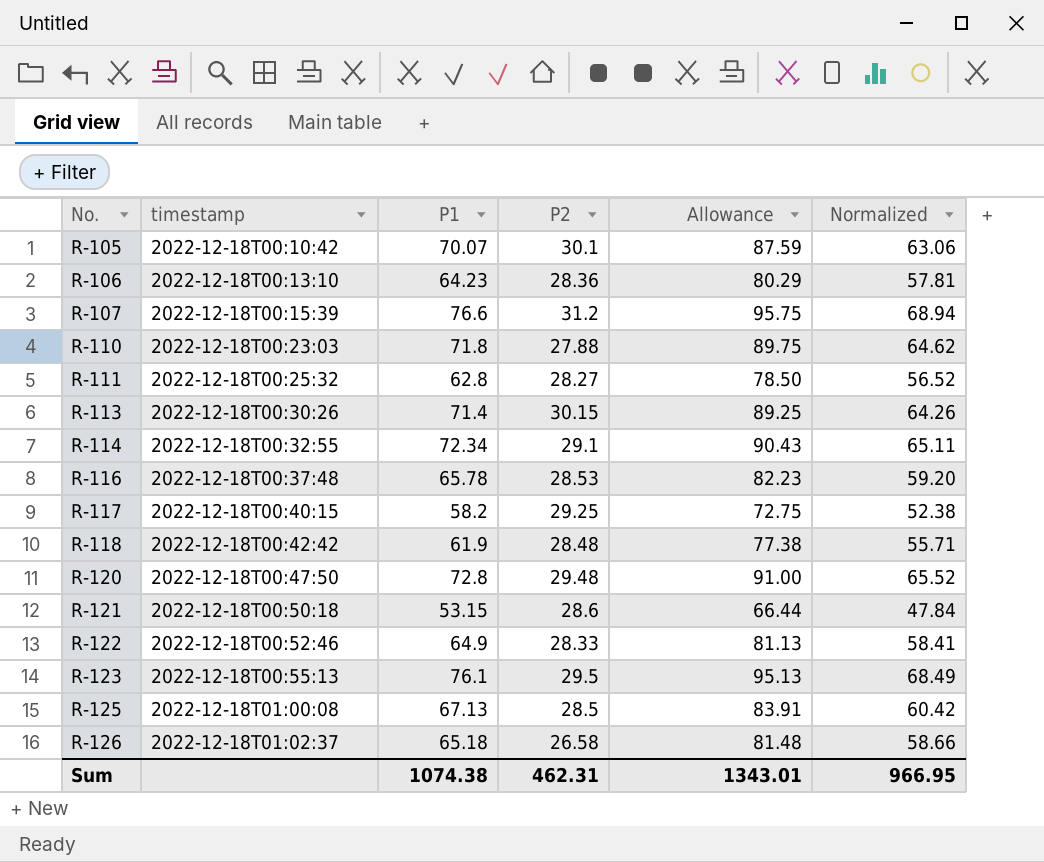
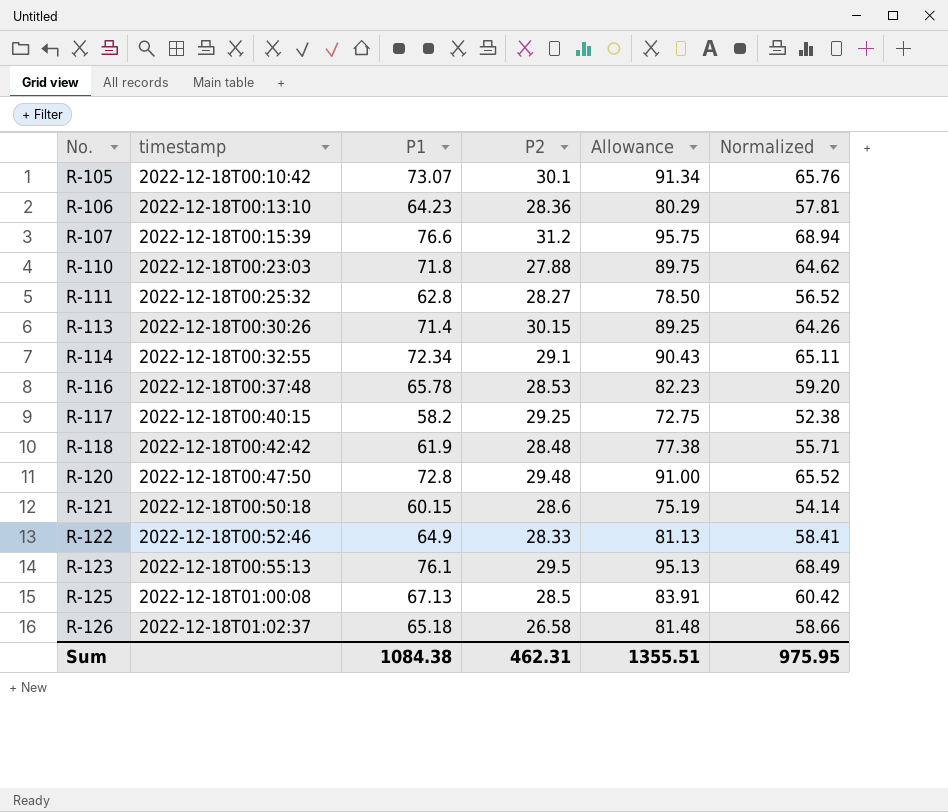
R-105 | P1: 70.07 -> 73.07
R-105 | Allowance: 87.59 -> 91.34
R-105 | Normalized: 63.06 -> 65.76
R-121 | P1: 53.15 -> 60.15
R-121 | Allowance: 66.44 -> 75.19
R-121 | Normalized: 47.84 -> 54.14
Sum | P1: 1074.38 -> 1084.38
Sum | Allowance: 1343.01 -> 1355.51
Sum | Normalized: 966.95 -> 975.95

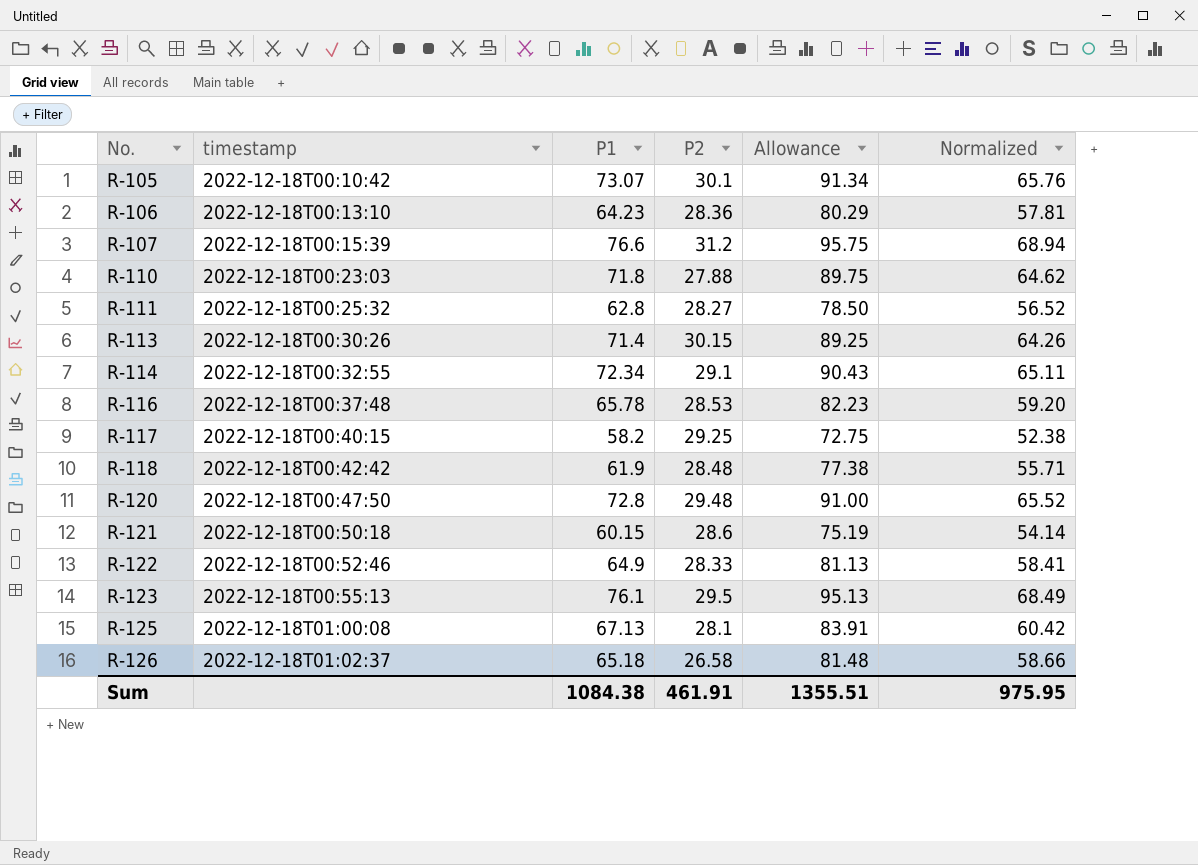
R-125 | P2: 28.5 -> 28.1
Sum | P2: 462.31 -> 461.91

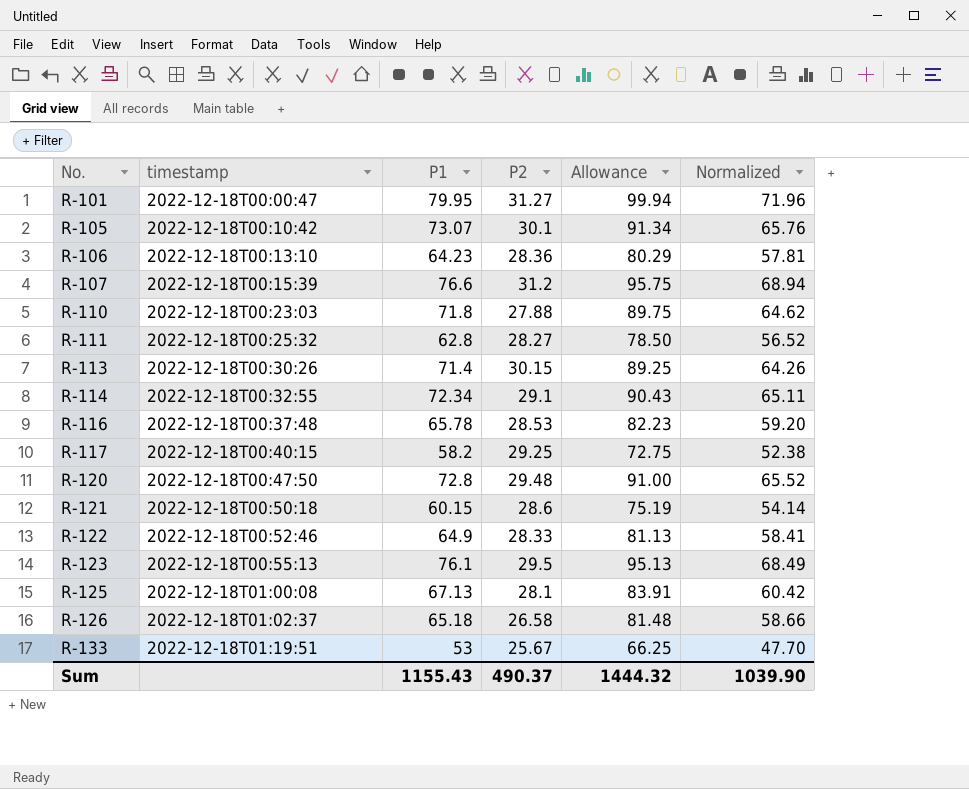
row R-118: 2022-12-18T00:42:42 | 61.9 | 28.48 | 77.38 | 55.71 -> none
row R-101: none -> 2022-12-18T00:00:47 | 79.95 | 31.27 | 99.94 | 71.96
row R-133: none -> 2022-12-18T01:19:51 | 53 | 25.67 | 66.25 | 47.70
Sum | P1: 1084.38 -> 1155.43
Sum | P2: 461.91 -> 490.37
Sum | Allowance: 1355.51 -> 1444.32
Sum | Normalized: 975.95 -> 1039.90

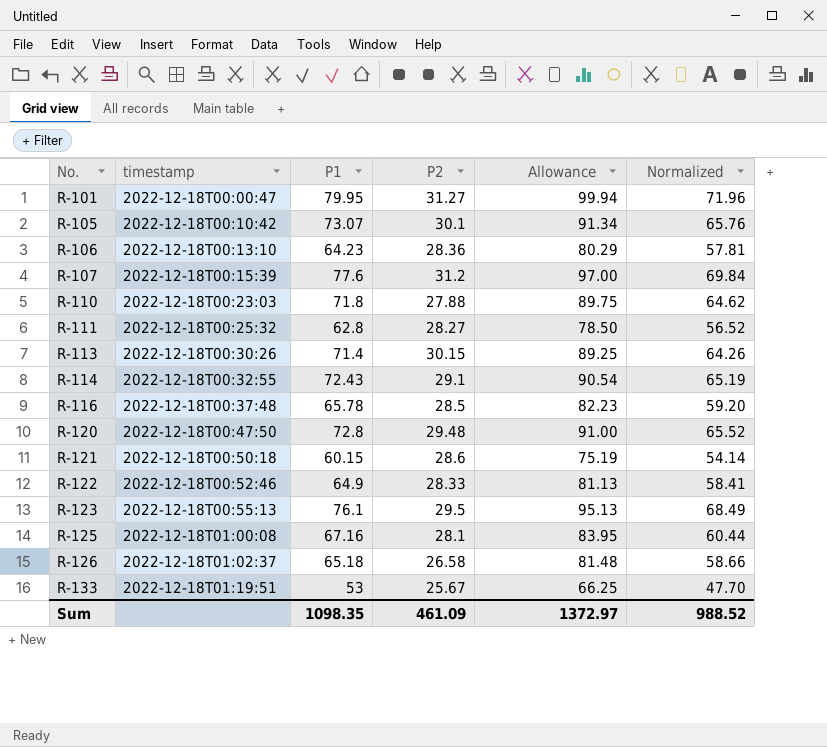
row R-117: 2022-12-18T00:40:15 | 58.2 | 29.25 | 72.75 | 52.38 -> none
R-107 | P1: 76.6 -> 77.6
R-107 | Allowance: 95.75 -> 97.00
R-107 | Normalized: 68.94 -> 69.84
R-114 | P1: 72.34 -> 72.43
R-114 | Allowance: 90.43 -> 90.54
R-114 | Normalized: 65.11 -> 65.19
R-116 | P2: 28.53 -> 28.5
R-125 | P1: 67.13 -> 67.16
R-125 | Allowance: 83.91 -> 83.95
R-125 | Normalized: 60.42 -> 60.44
Sum | P1: 1155.43 -> 1098.35
Sum | P2: 490.37 -> 461.09
Sum | Allowance: 1444.32 -> 1372.97
Sum | Normalized: 1039.90 -> 988.52

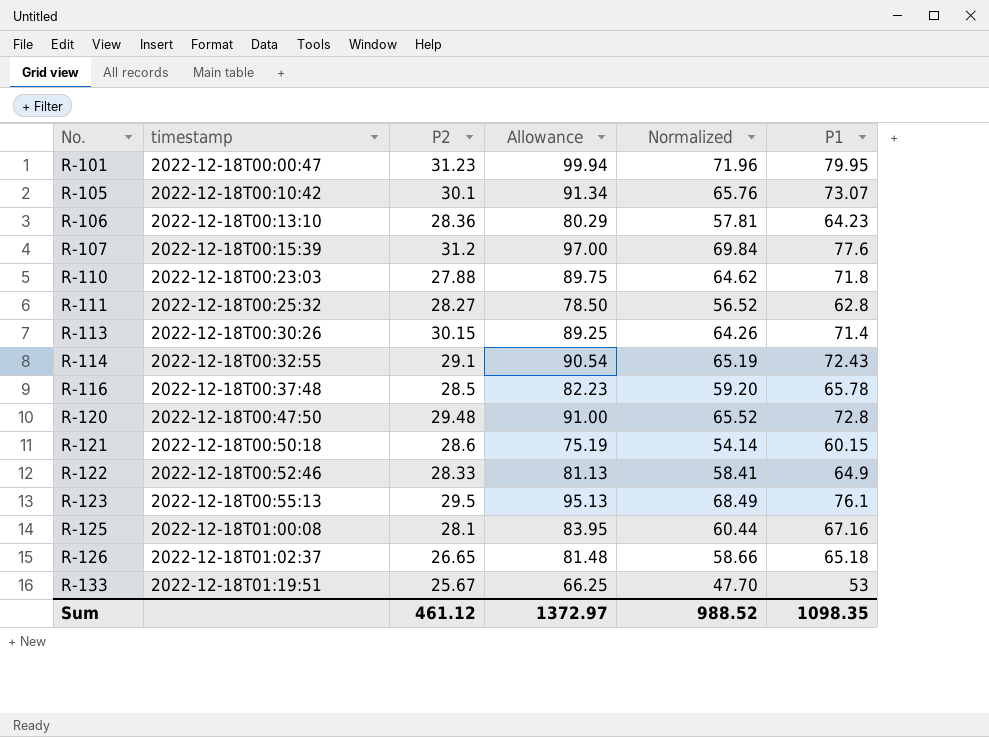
column P1 | position: 3 -> 6
R-101 | P2: 31.27 -> 31.23
R-126 | P2: 26.58 -> 26.65
Sum | P2: 461.09 -> 461.12

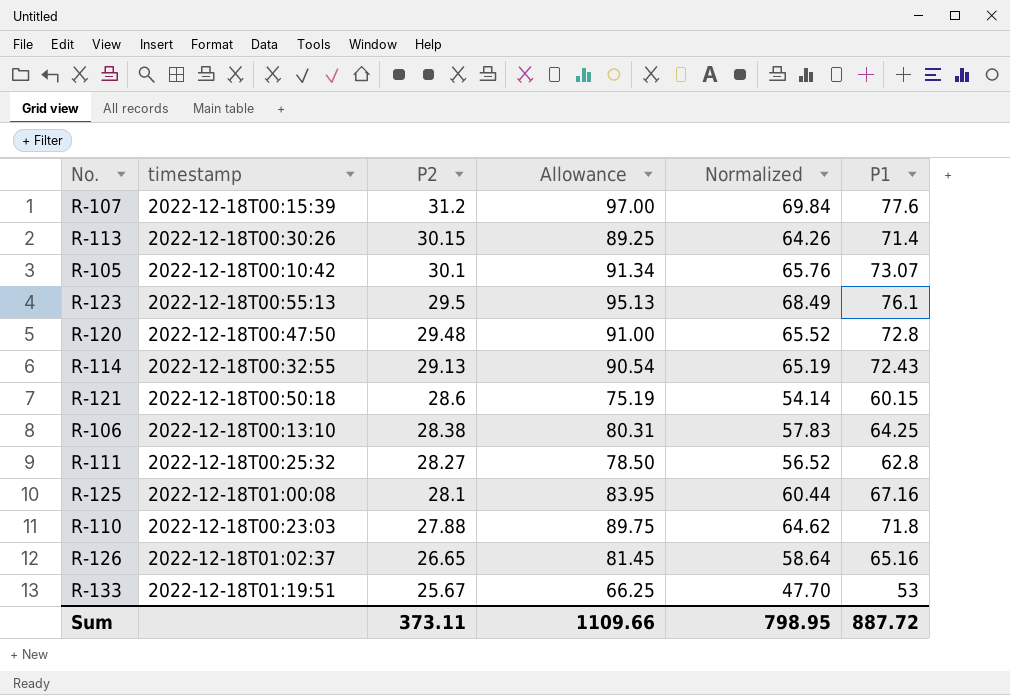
row order: No. ascending -> P2 descending
row R-101: 2022-12-18T00:00:47 | 31.23 | 99.94 | 71.96 | 79.95 -> none
row R-116: 2022-12-18T00:37:48 | 28.5 | 82.23 | 59.20 | 65.78 -> none
row R-122: 2022-12-18T00:52:46 | 28.33 | 81.13 | 58.41 | 64.9 -> none
R-114 | P2: 29.1 -> 29.13
R-106 | P2: 28.36 -> 28.38
R-106 | Allowance: 80.29 -> 80.31
R-106 | Normalized: 57.81 -> 57.83
R-106 | P1: 64.23 -> 64.25
R-126 | Allowance: 81.48 -> 81.45
R-126 | Normalized: 58.66 -> 58.64
R-126 | P1: 65.18 -> 65.16
Sum | P2: 461.12 -> 373.11
Sum | Allowance: 1372.97 -> 1109.66
Sum | Normalized: 988.52 -> 798.95
Sum | P1: 1098.35 -> 887.72

